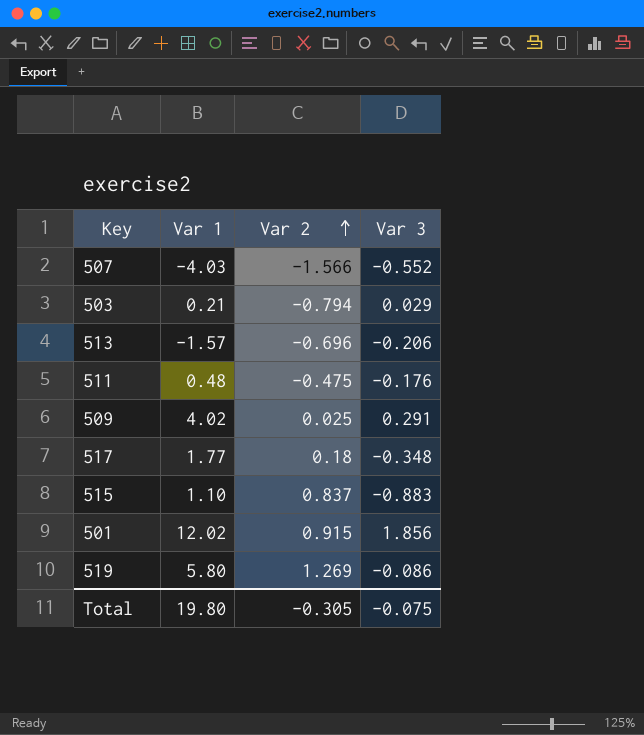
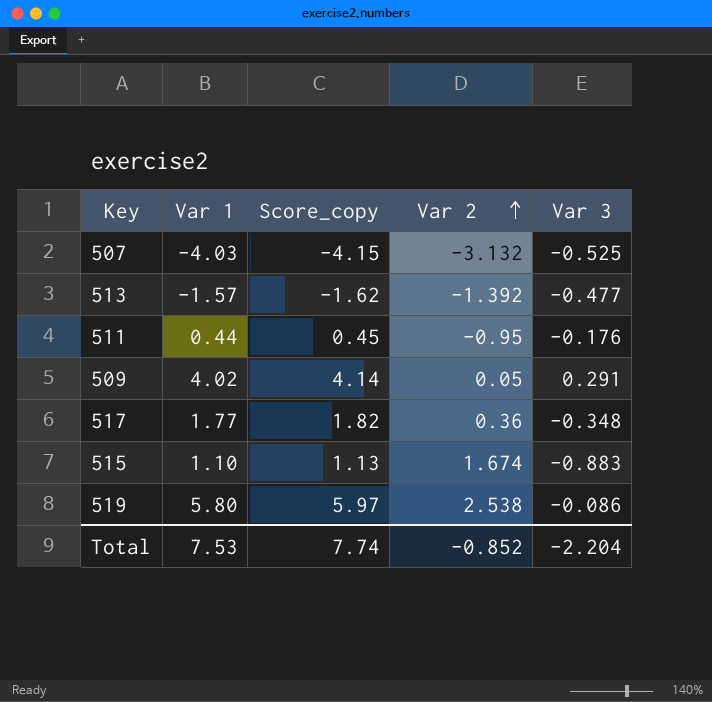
column Score_copy | formula: none -> [Var 1] * 1.03
row 503: 0.21 | -0.794 | 0.029 -> none
row 501: 12.02 | 0.915 | 1.856 -> none
507 | Var 2: -1.566 -> -3.132
507 | Var 3: -0.552 -> -0.525
513 | Var 2: -0.696 -> -1.392
513 | Var 3: -0.206 -> -0.477
511 | Var 1: 0.48 -> 0.44
511 | Var 2: -0.475 -> -0.95
509 | Var 2: 0.025 -> 0.05
517 | Var 2: 0.18 -> 0.36
515 | Var 2: 0.837 -> 1.674
519 | Var 2: 1.269 -> 2.538
Total | Var 1: 19.80 -> 7.53
Total | Var 2: -0.305 -> -0.852
Total | Var 3: -0.075 -> -2.204

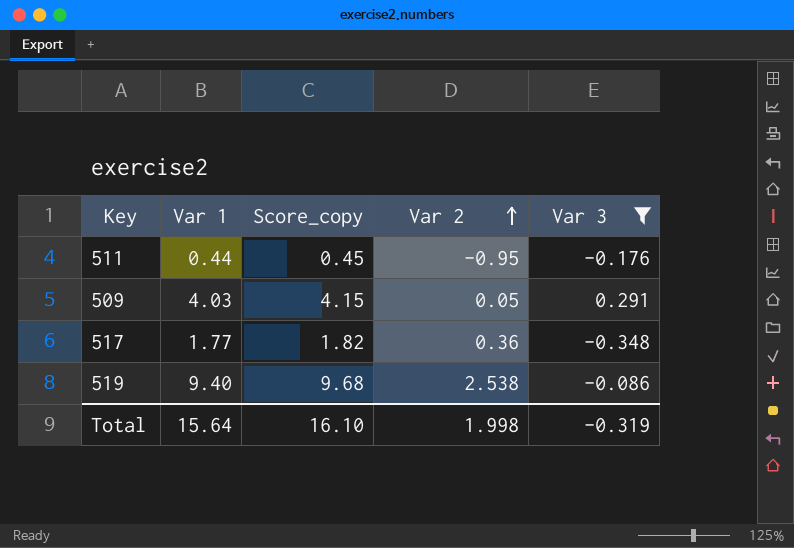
filter: none -> Var 3 >= -0.348
509 | Var 1: 4.02 -> 4.03
509 | Score_copy: 4.14 -> 4.15
519 | Var 1: 5.80 -> 9.40
519 | Score_copy: 5.97 -> 9.68
Total | Var 1: 7.53 -> 15.64
Total | Score_copy: 7.74 -> 16.10
Total | Var 2: -0.852 -> 1.998
Total | Var 3: -2.204 -> -0.319

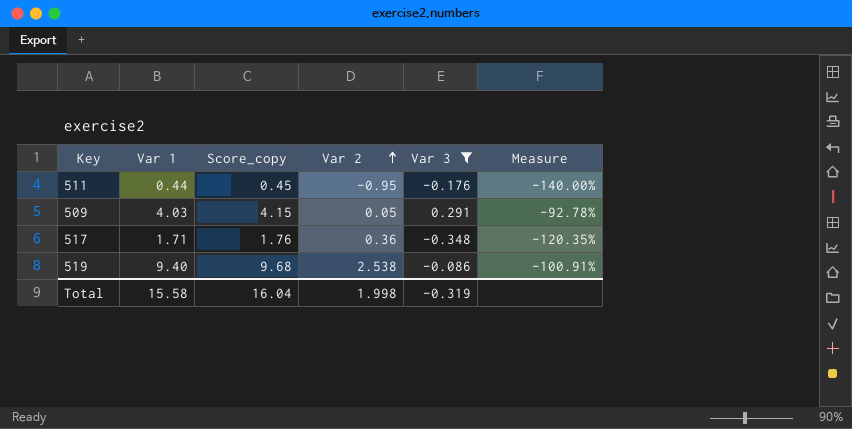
column Measure | formula: none -> ([Var 3] - [Var 1]) / [Var 1]
517 | Var 1: 1.77 -> 1.71
517 | Score_copy: 1.82 -> 1.76
Total | Var 1: 15.64 -> 15.58
Total | Score_copy: 16.10 -> 16.04

